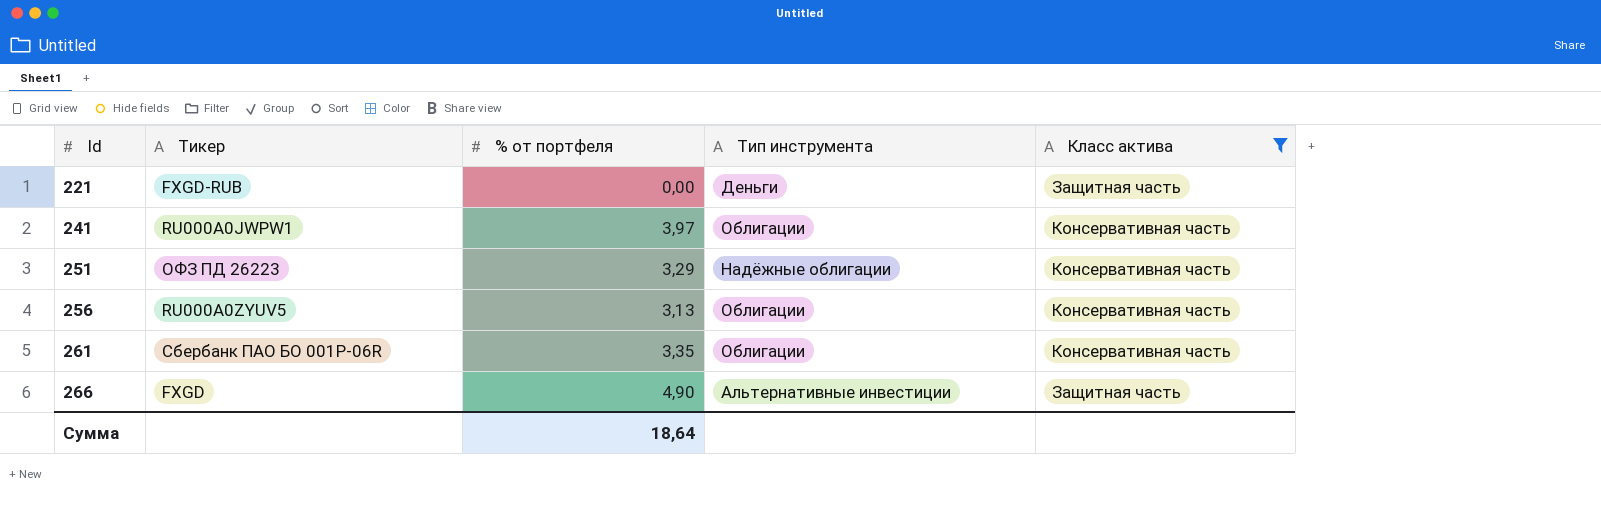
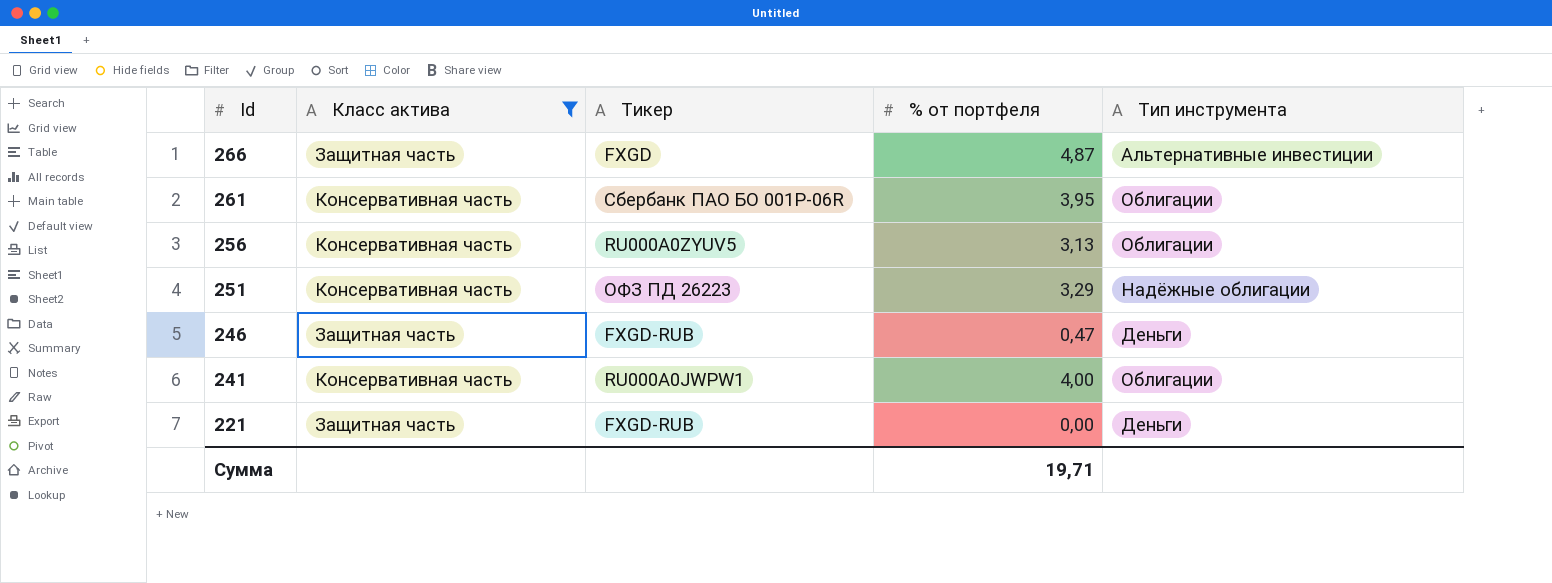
row order: Id ascending -> Id descending
column Класс актива | position: 5 -> 2
266 | % от портфеля: 4,90 -> 4,87
261 | % от портфеля: 3,35 -> 3,95
row 246: none -> Защитная часть | FXGD-RUB | 0,47 | Деньги
241 | % от портфеля: 3,97 -> 4,00
Сумма | % от портфеля: 18,64 -> 19,71

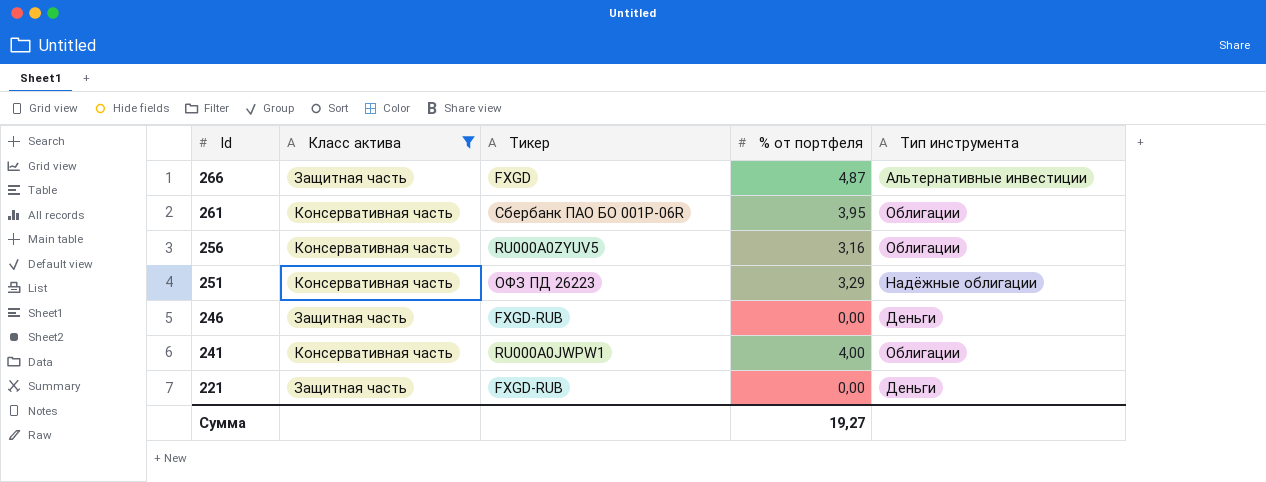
256 | % от портфеля: 3,13 -> 3,16
246 | % от портфеля: 0,47 -> 0,00
Сумма | % от портфеля: 19,71 -> 19,27

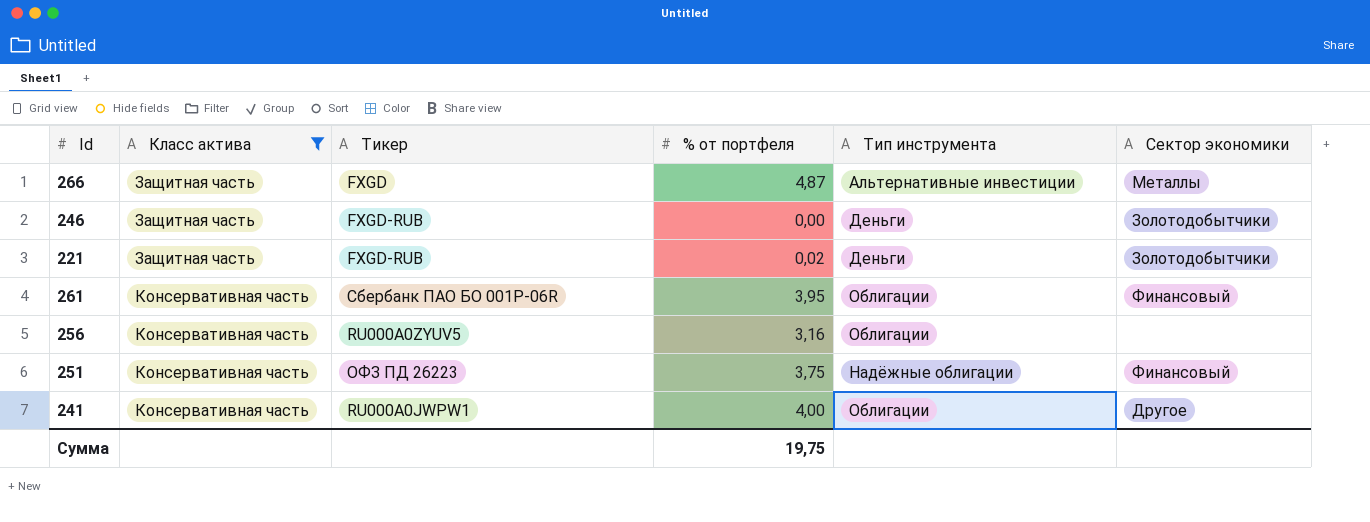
row order: Id descending -> Класс актива ascending
column Сектор экономики | position: none -> 6
221 | % от портфеля: 0,00 -> 0,02
251 | % от портфеля: 3,29 -> 3,75
Сумма | % от портфеля: 19,27 -> 19,75

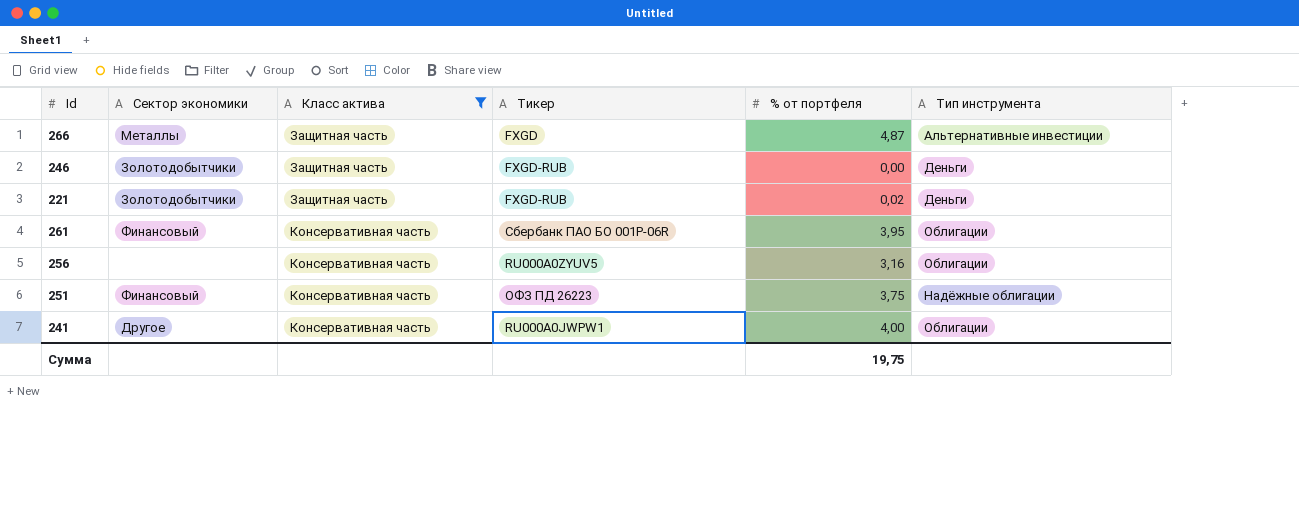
column Сектор экономики | position: 6 -> 2

